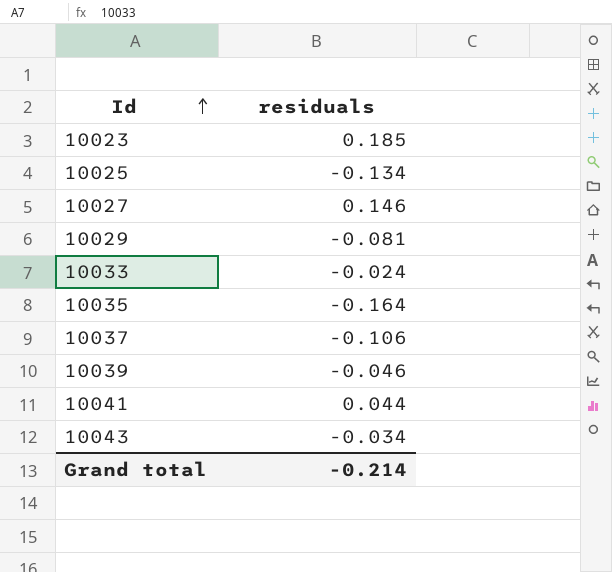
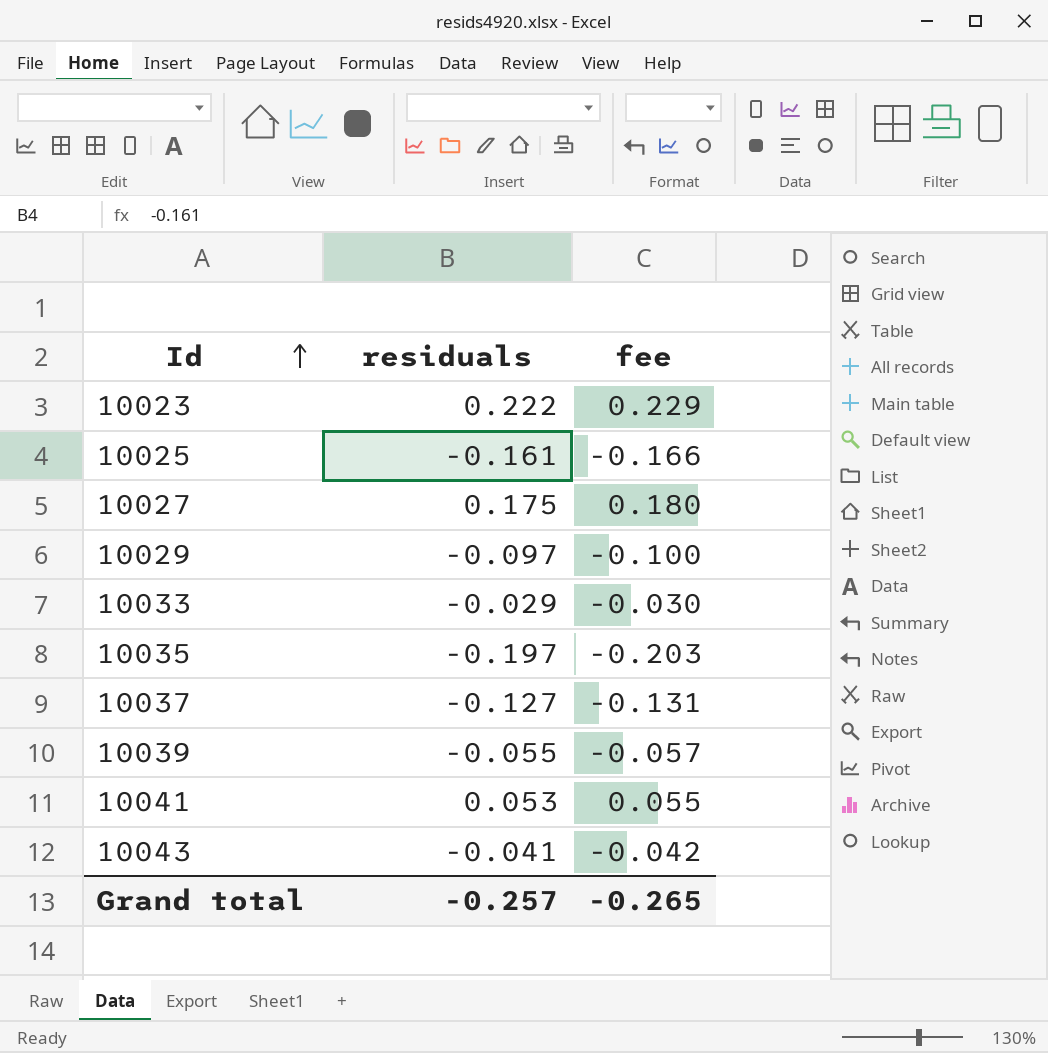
column fee | formula: none -> [residuals] * 1.03
10023 | residuals: 0.185 -> 0.222
10025 | residuals: -0.134 -> -0.161
10027 | residuals: 0.146 -> 0.175
10029 | residuals: -0.081 -> -0.097
10033 | residuals: -0.024 -> -0.029
10035 | residuals: -0.164 -> -0.197
10037 | residuals: -0.106 -> -0.127
10039 | residuals: -0.046 -> -0.055
10041 | residuals: 0.044 -> 0.053
10043 | residuals: -0.034 -> -0.041
Grand total | residuals: -0.214 -> -0.257

